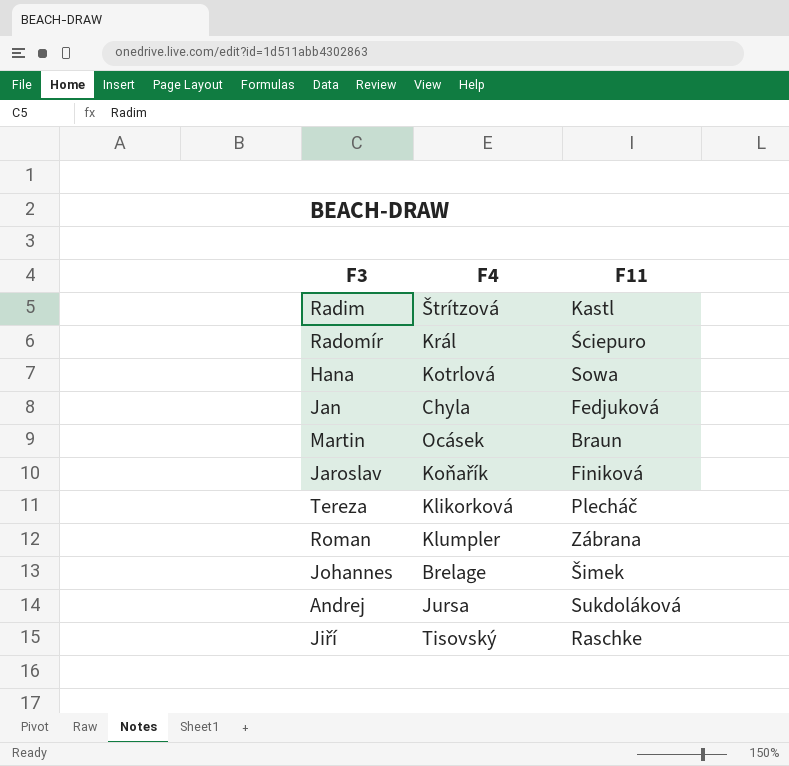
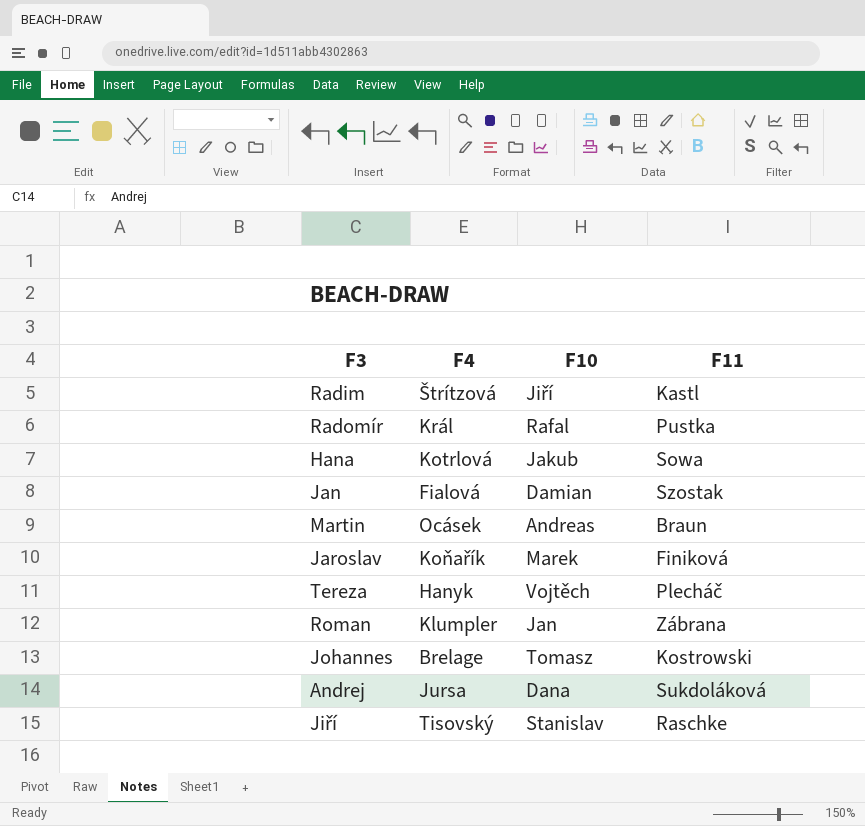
column F10 | position: none -> 3
Radomír | F11: Ściepuro -> Pustka
Jan | F4: Chyla -> Fialová
Jan | F11: Fedjuková -> Szostak
Tereza | F4: Klikorková -> Hanyk
Johannes | F11: Šimek -> Kostrowski

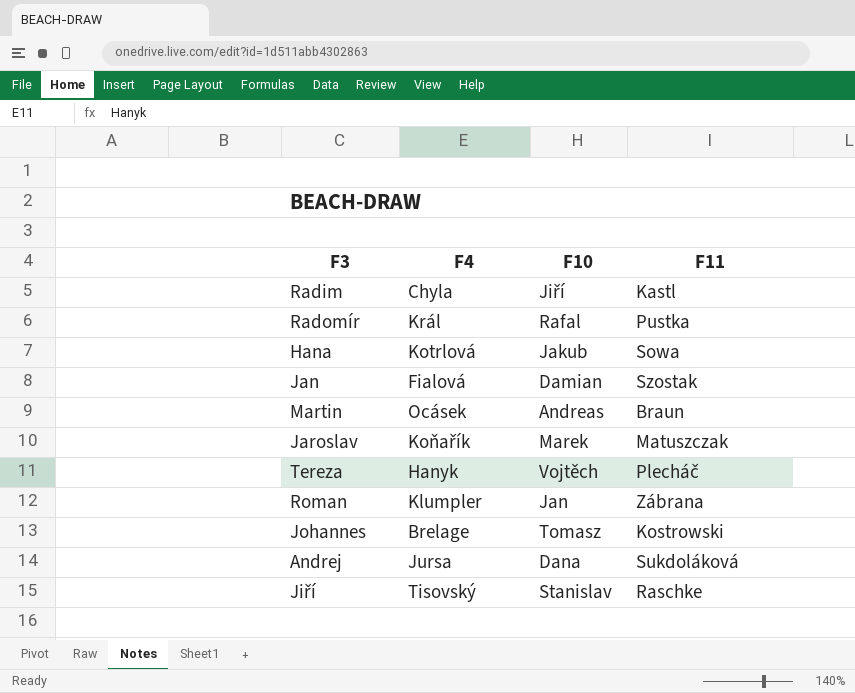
Radim | F4: Štrítzová -> Chyla
Jaroslav | F11: Finiková -> Matuszczak

